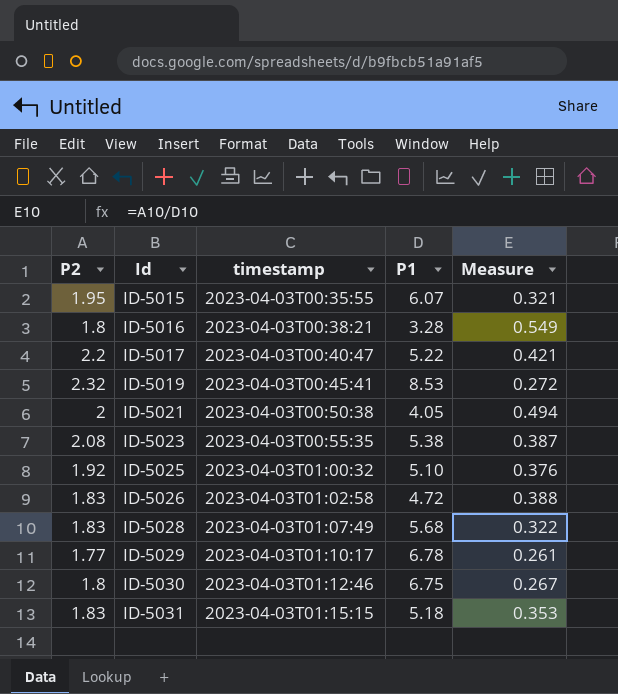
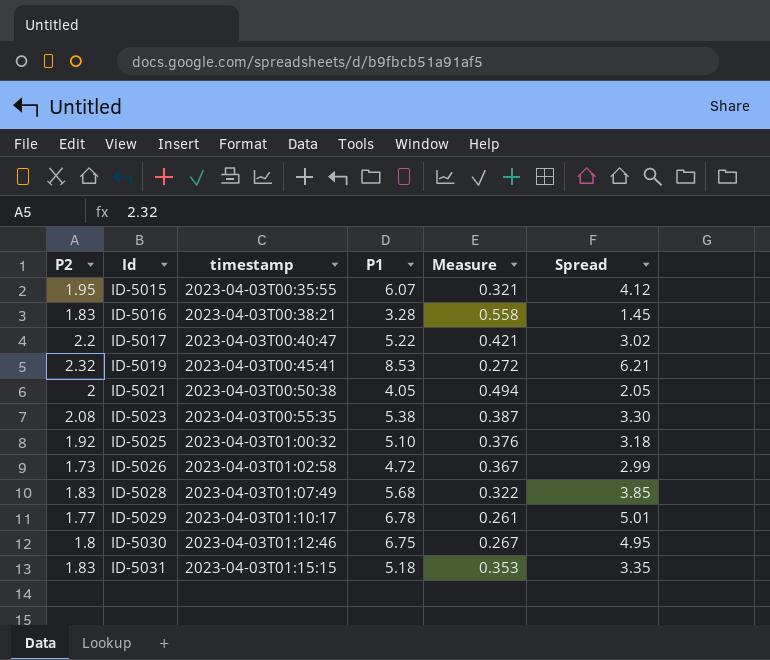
column Spread | formula: none -> [P1] - [P2]
ID-5016 | P2: 1.8 -> 1.83
ID-5016 | Measure: 0.549 -> 0.558
ID-5026 | P2: 1.83 -> 1.73
ID-5026 | Measure: 0.388 -> 0.367

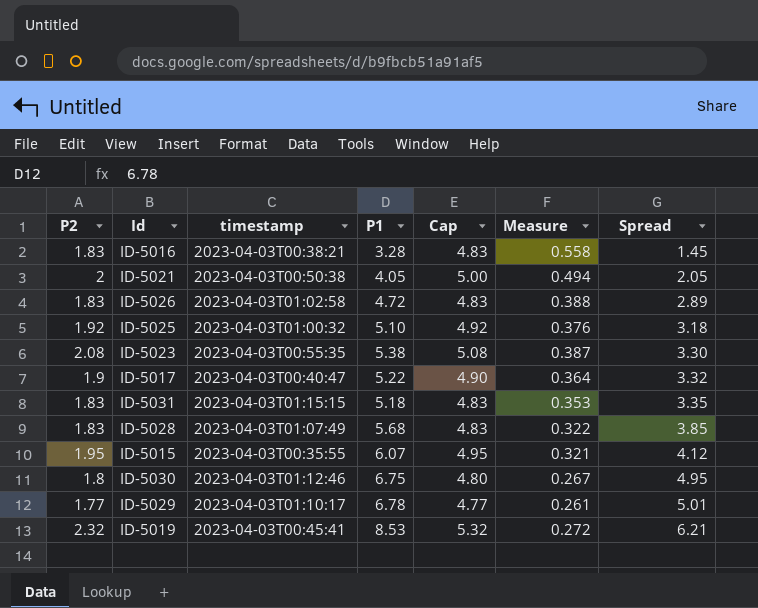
row order: Id ascending -> Spread ascending
column Cap | formula: none -> [P2] + 3
ID-5026 | P2: 1.73 -> 1.83
ID-5026 | Measure: 0.367 -> 0.388
ID-5026 | Spread: 2.99 -> 2.89
ID-5017 | P2: 2.2 -> 1.9
ID-5017 | Measure: 0.421 -> 0.364
ID-5017 | Spread: 3.02 -> 3.32

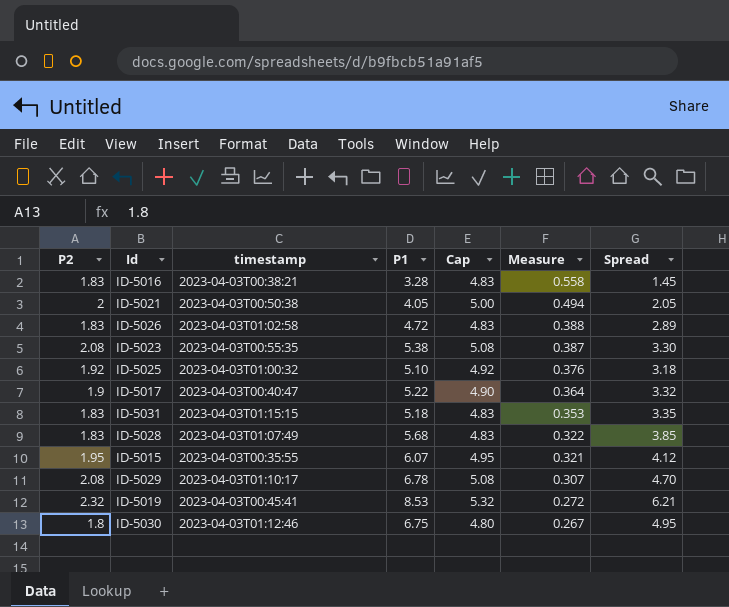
row order: Spread ascending -> Measure descending
ID-5029 | P2: 1.77 -> 2.08
ID-5029 | Cap: 4.77 -> 5.08
ID-5029 | Measure: 0.261 -> 0.307
ID-5029 | Spread: 5.01 -> 4.70

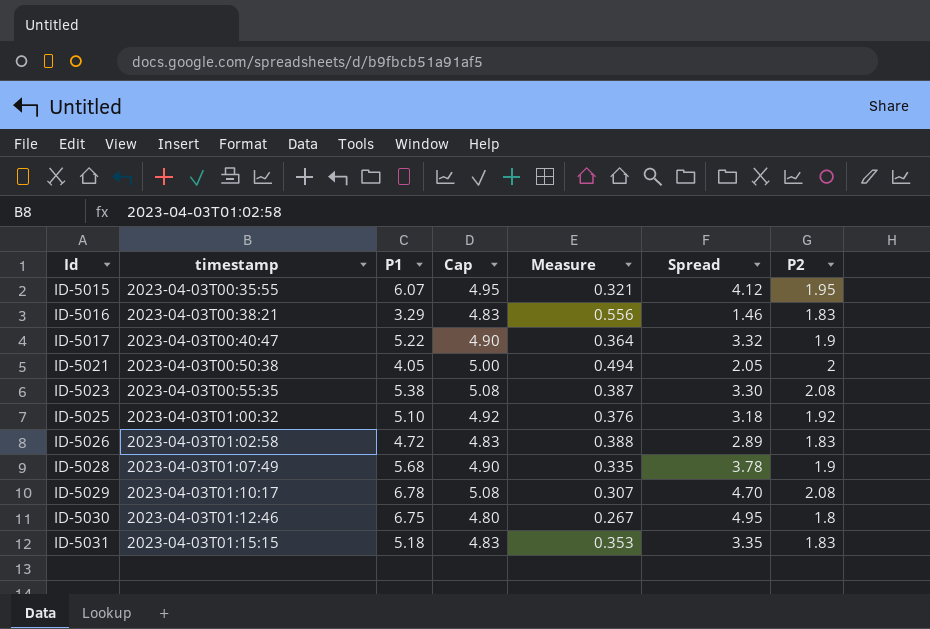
row order: Measure descending -> Id ascending
column P2 | position: 1 -> 7
row ID-5019: 2.32 | 2023-04-03T00:45:41 | 8.53 | 5.32 | 0.272 | 6.21 -> none
ID-5016 | P1: 3.28 -> 3.29
ID-5016 | Measure: 0.558 -> 0.556
ID-5016 | Spread: 1.45 -> 1.46
ID-5028 | Cap: 4.83 -> 4.90
ID-5028 | Measure: 0.322 -> 0.335
ID-5028 | Spread: 3.85 -> 3.78
ID-5028 | P2: 1.83 -> 1.9

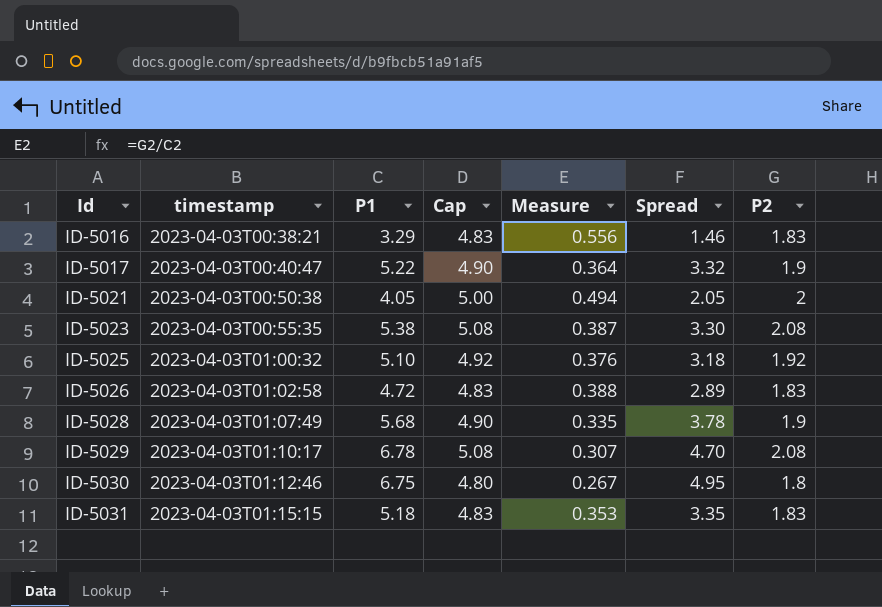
row ID-5015: 2023-04-03T00:35:55 | 6.07 | 4.95 | 0.321 | 4.12 | 1.95 -> none

